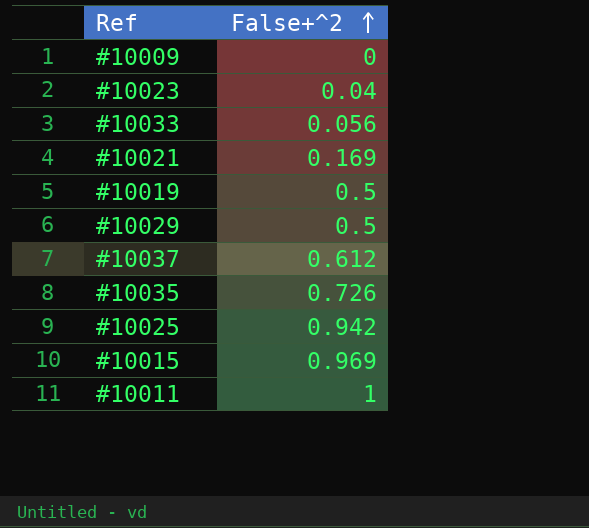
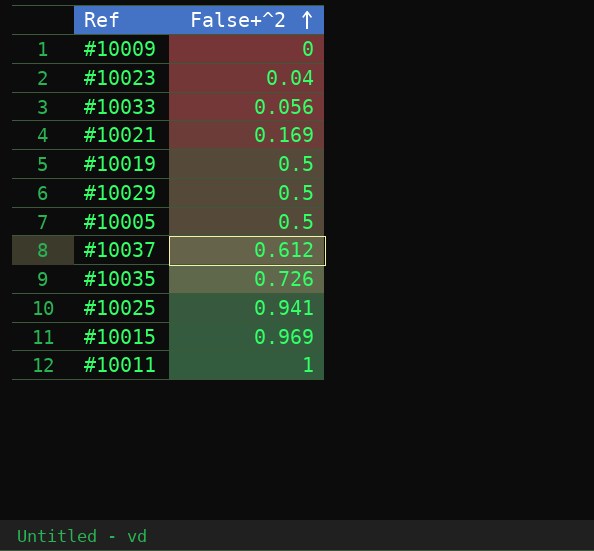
row #10005: none -> 0.5
#10025 | False+^2: 0.942 -> 0.941

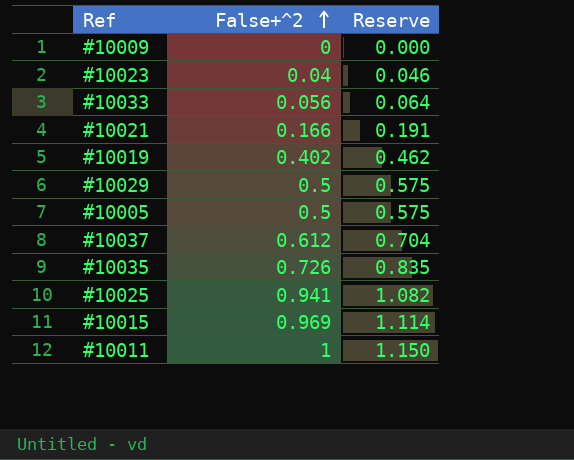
column Reserve | formula: none -> [False+^2] * 1.15
#10021 | False+^2: 0.169 -> 0.166
#10019 | False+^2: 0.5 -> 0.402

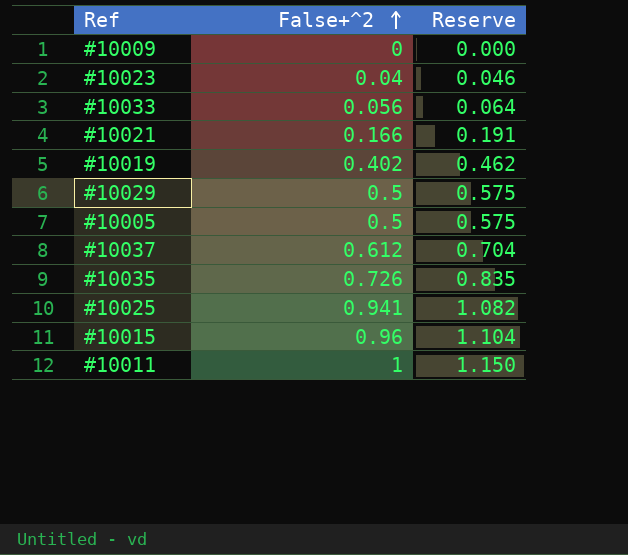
#10015 | False+^2: 0.969 -> 0.96
#10015 | Reserve: 1.114 -> 1.104

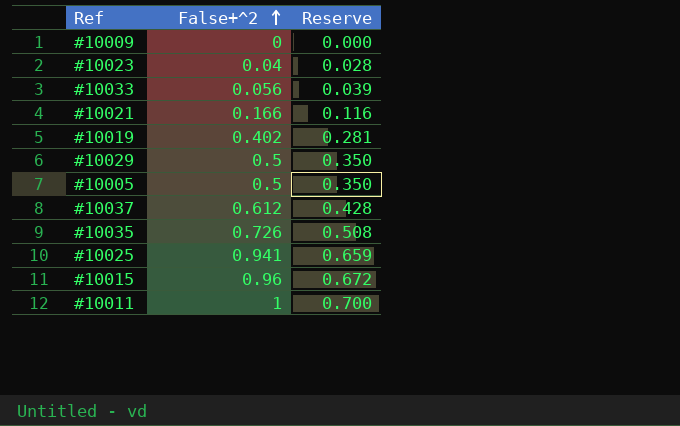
column Reserve | formula: [False+^2] * 1.15 -> [False+^2] * 0.7

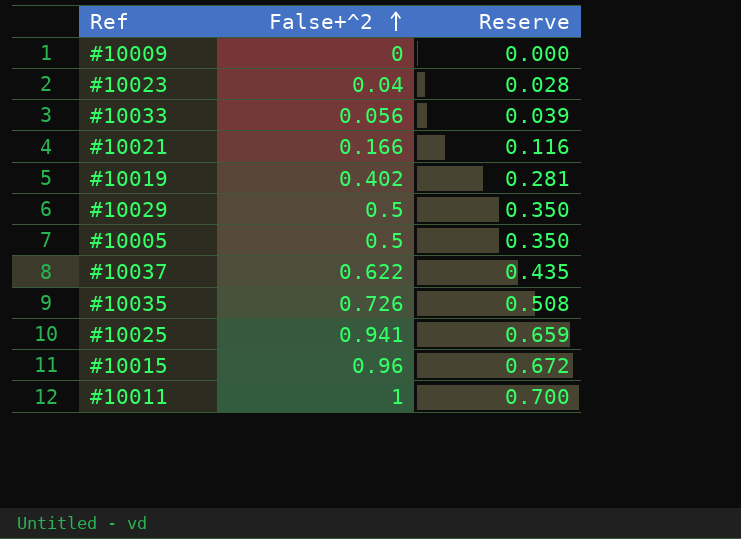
#10037 | False+^2: 0.612 -> 0.622
#10037 | Reserve: 0.428 -> 0.435

